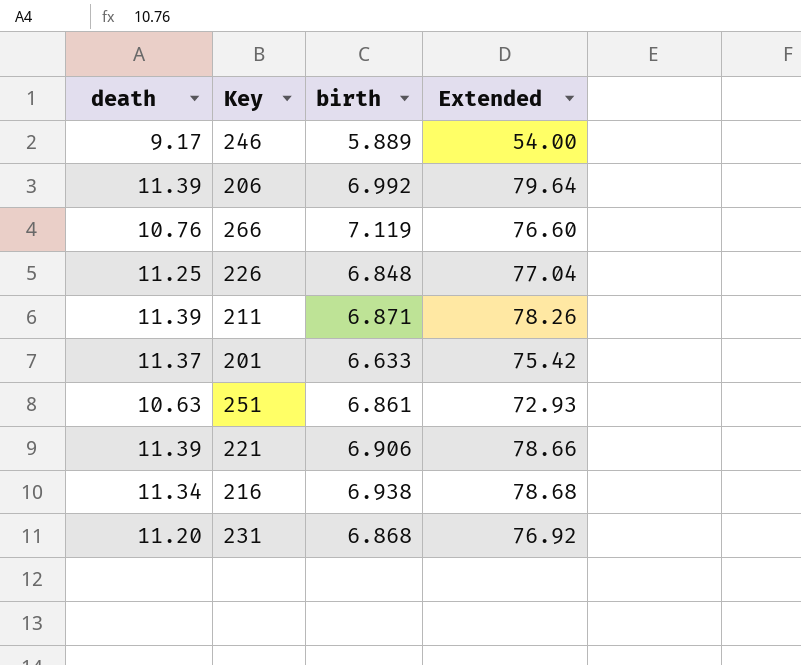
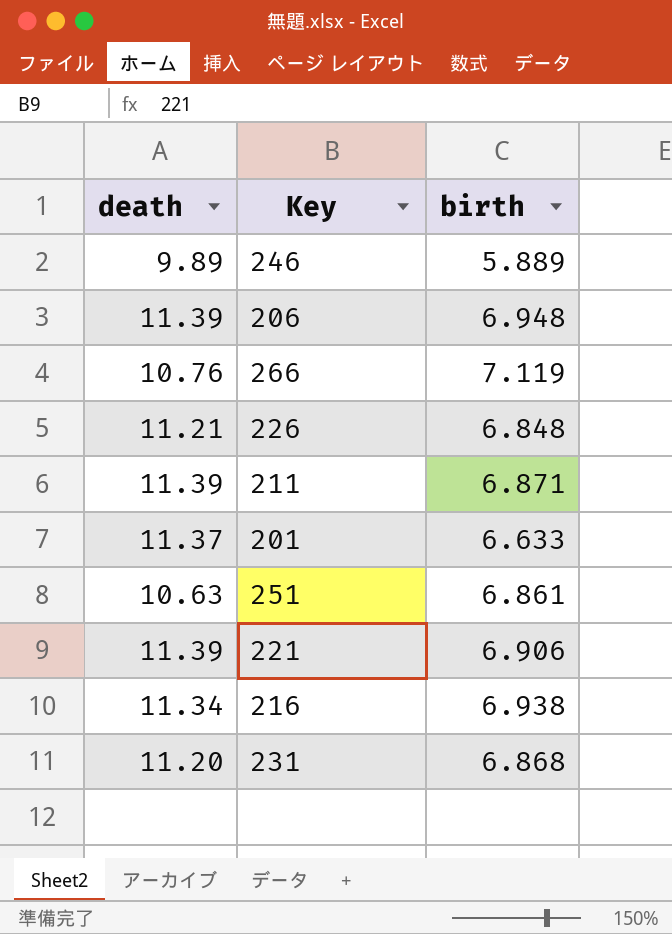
column Extended | formula: [death] * [birth] -> none
246 | death: 9.17 -> 9.89
206 | birth: 6.992 -> 6.948
226 | death: 11.25 -> 11.21

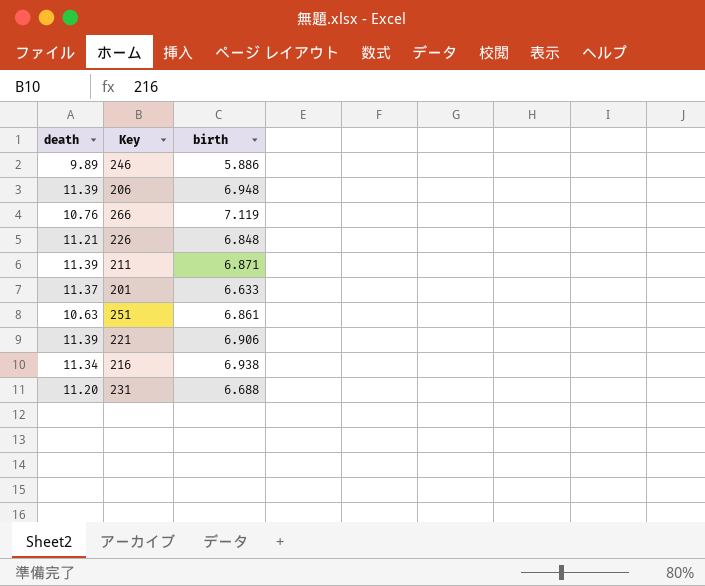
246 | birth: 5.889 -> 5.886
231 | birth: 6.868 -> 6.688

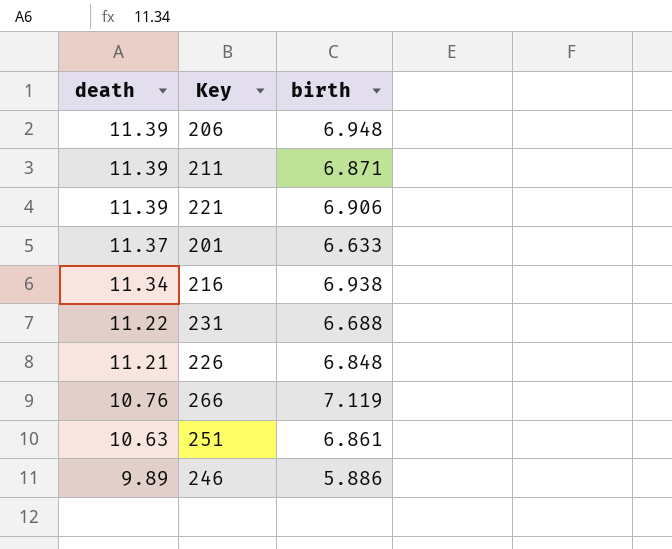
row order: none -> death descending
231 | death: 11.20 -> 11.22

